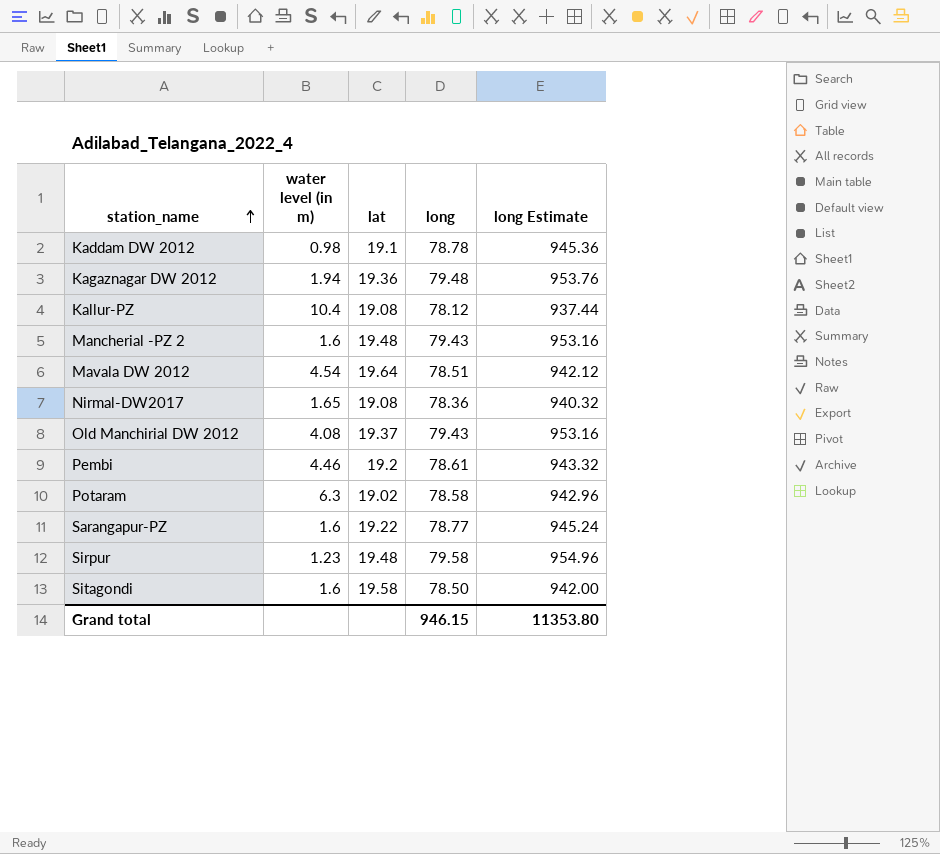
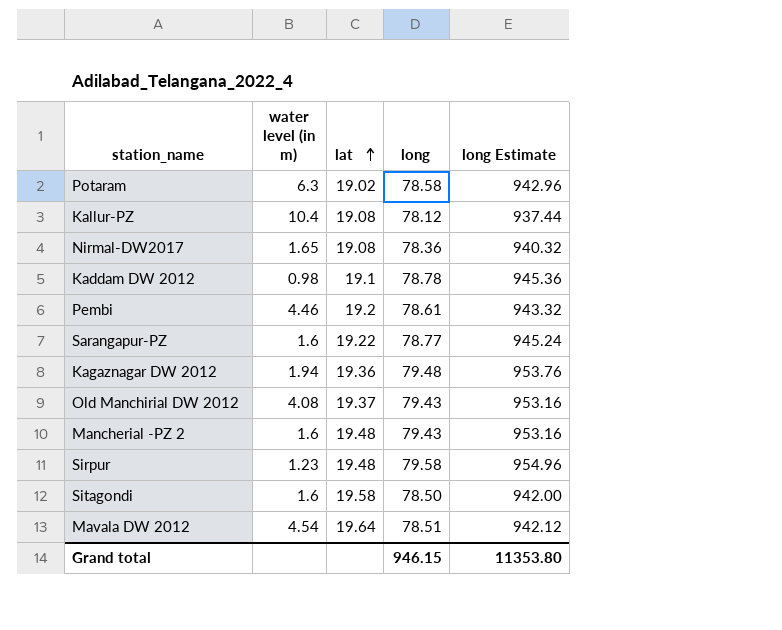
row order: station_name ascending -> lat ascending

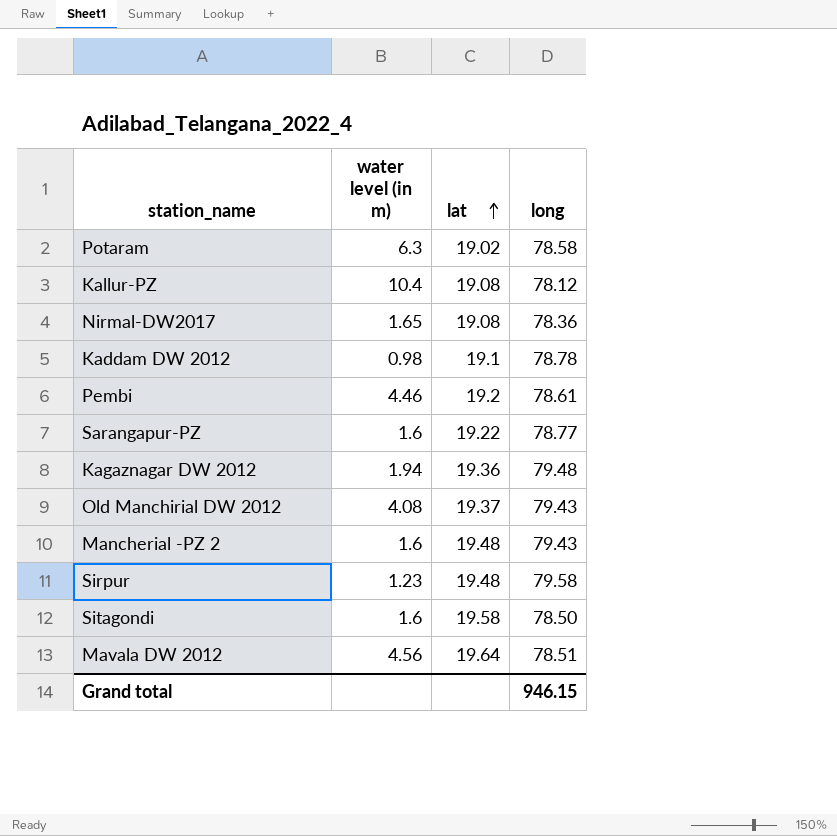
column long Estimate | formula: [long] * 12 -> none
Mavala DW 2012 | water level (in m): 4.54 -> 4.56

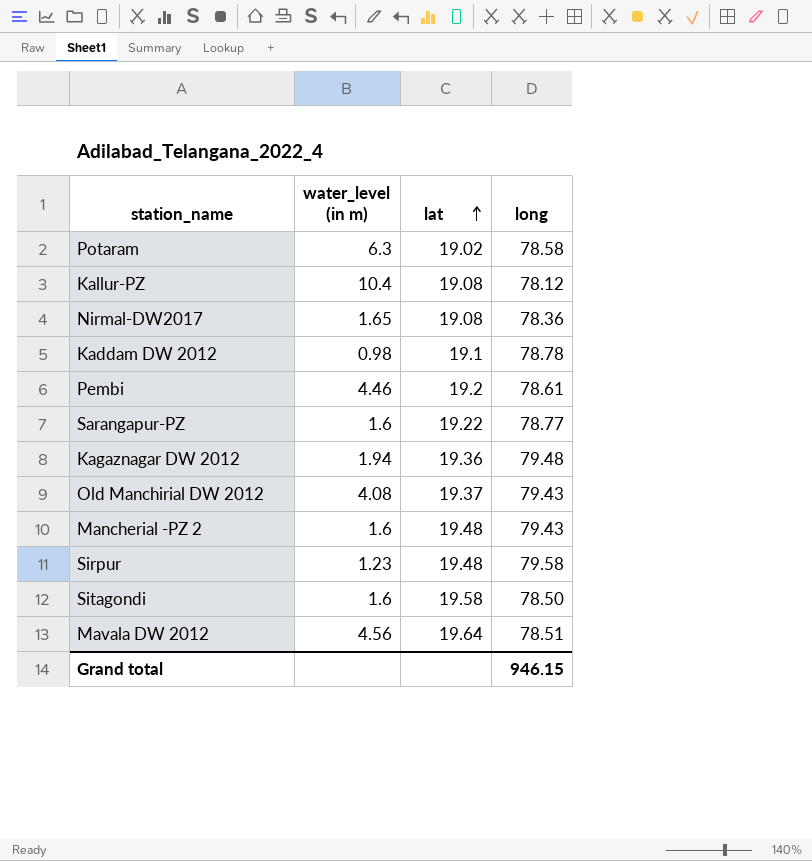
column name: water level (in m) -> water_level (in m)

